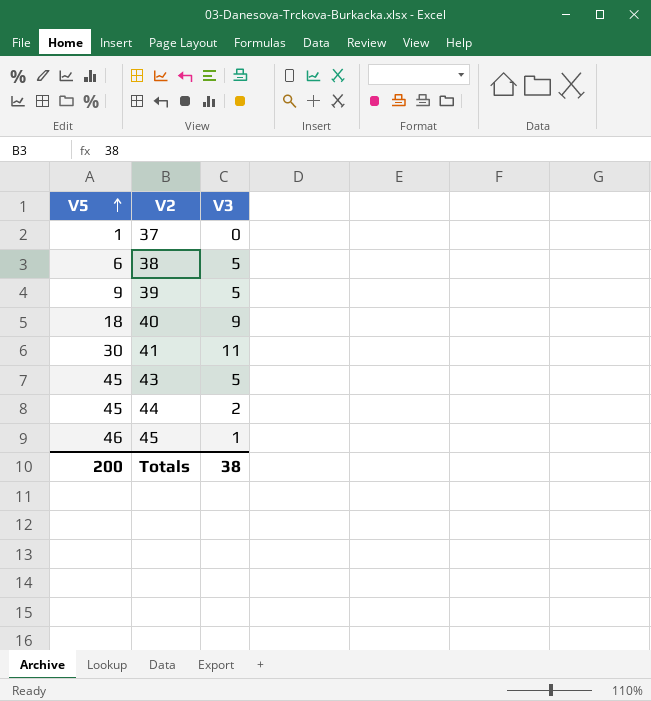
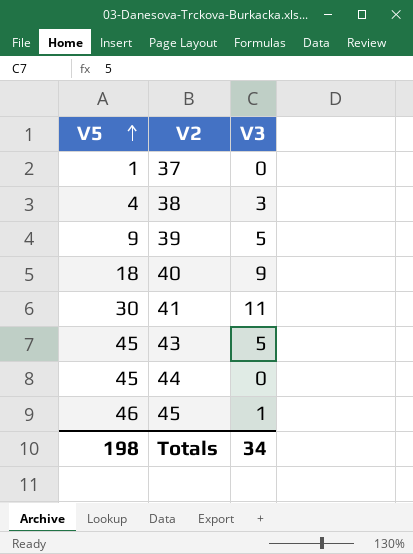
38 | V5: 6 -> 4
38 | V3: 5 -> 3
44 | V3: 2 -> 0
Totals | V5: 200 -> 198
Totals | V3: 38 -> 34

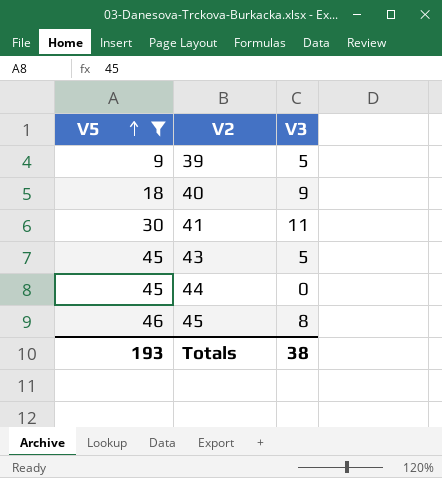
filter: none -> V5 >= 9
45 | V3: 1 -> 8
Totals | V5: 198 -> 193
Totals | V3: 34 -> 38

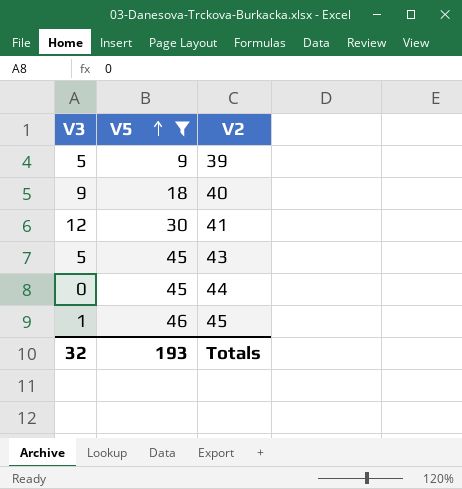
column V3 | position: 3 -> 1
41 | V3: 11 -> 12
45 | V3: 8 -> 1
Totals | V3: 38 -> 32

